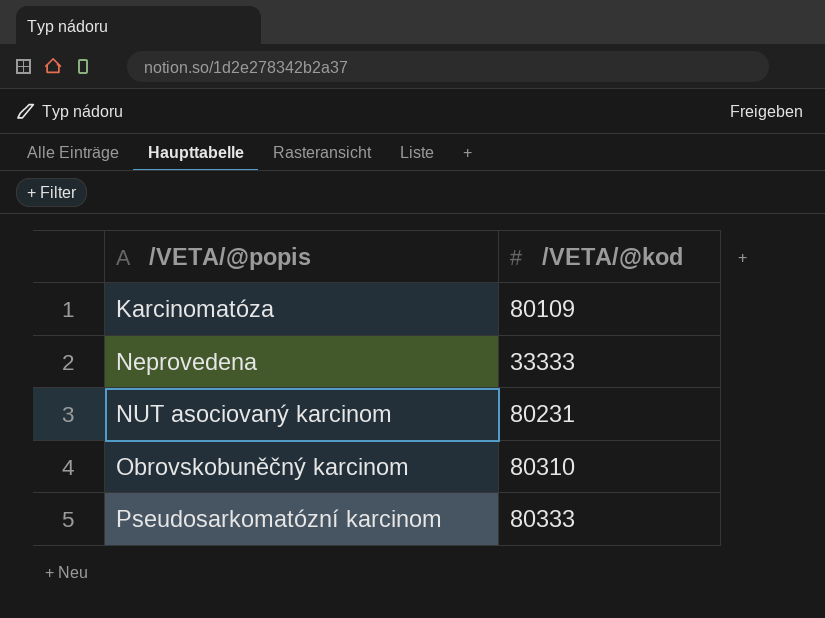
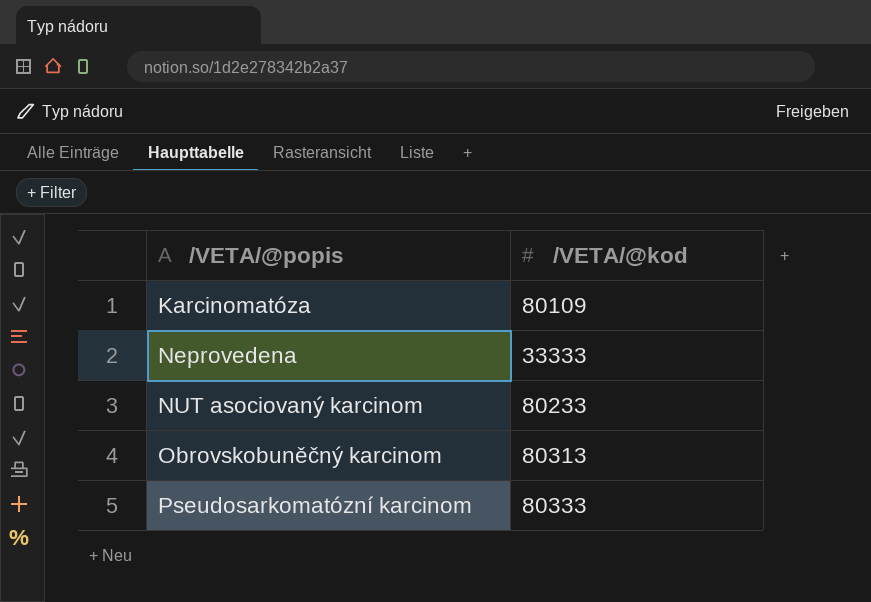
NUT asociovaný karcinom | /VETA/@kod: 80231 -> 80233
Obrovskobuněčný karcinom | /VETA/@kod: 80310 -> 80313

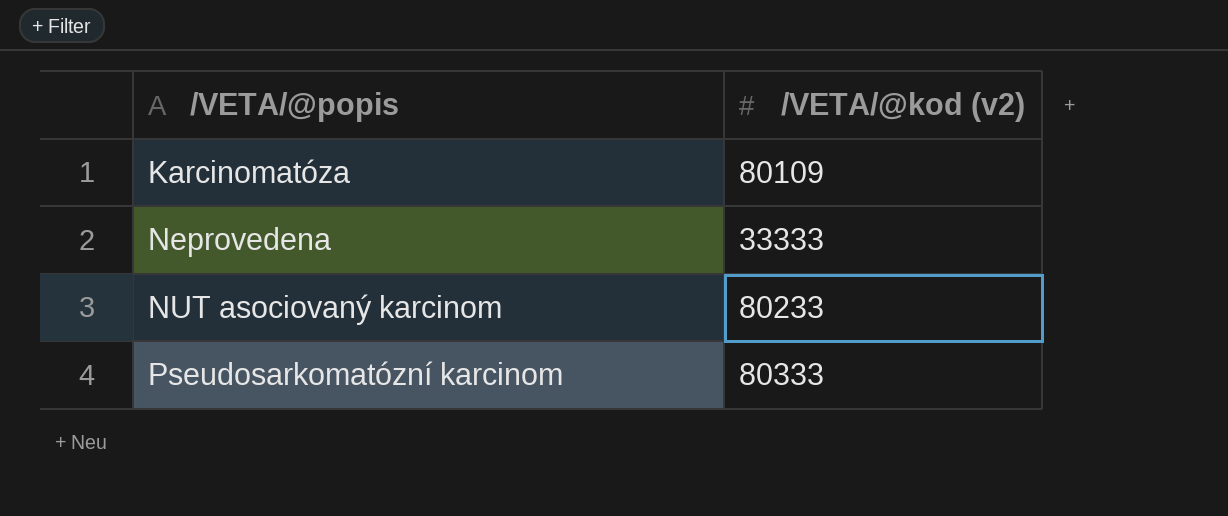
column name: /VETA/@kod -> /VETA/@kod (v2)
row Obrovskobuněčný karcinom: 80313 -> none

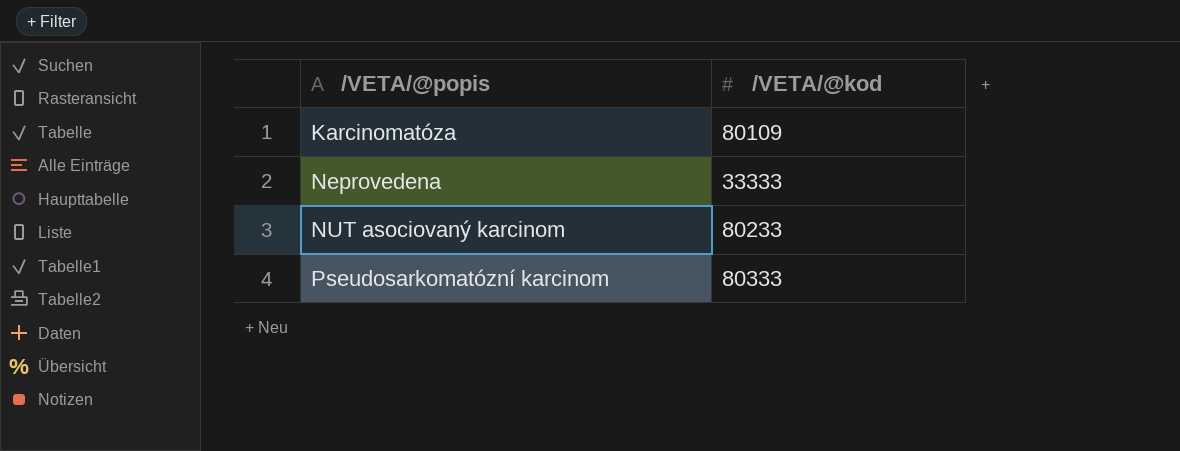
column name: /VETA/@kod (v2) -> /VETA/@kod

